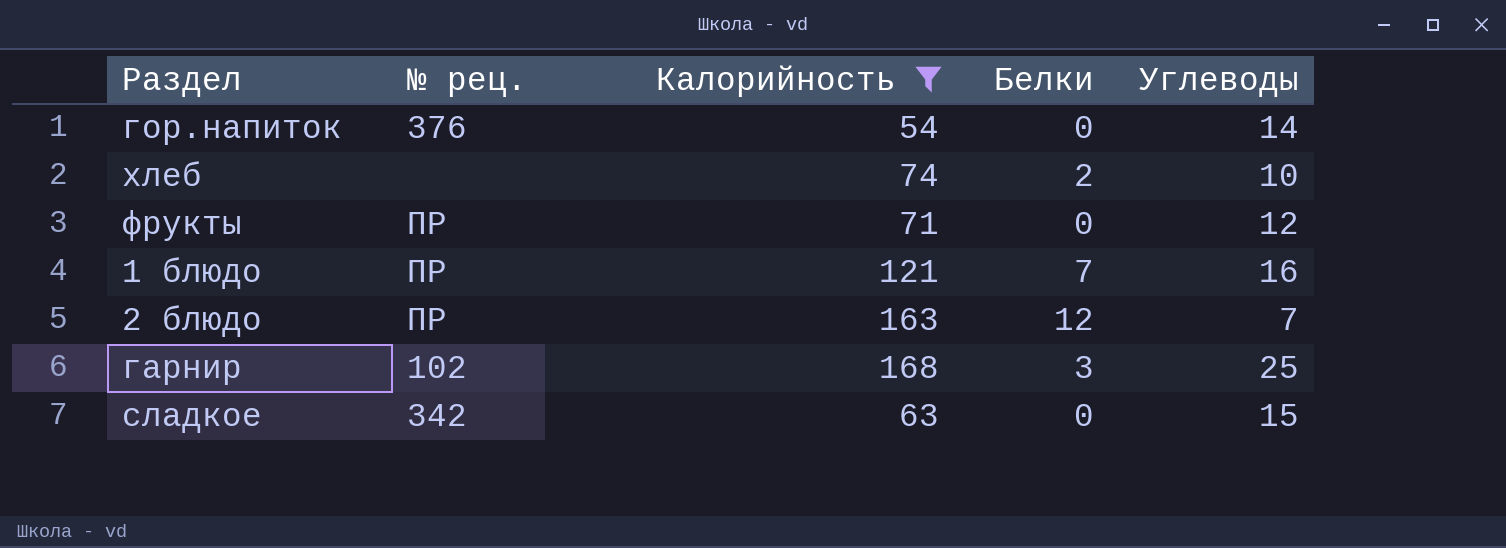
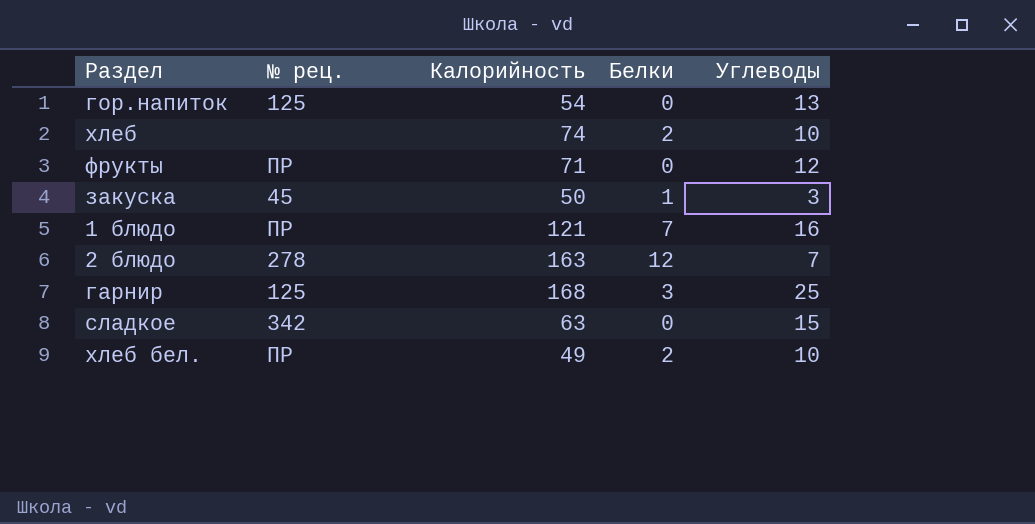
filter: Калорийность >= 54 -> none
гор.напиток | № рец.: 376 -> 125
гор.напиток | Углеводы: 14 -> 13
2 блюдо | № рец.: ПР -> 278
гарнир | № рец.: 102 -> 125

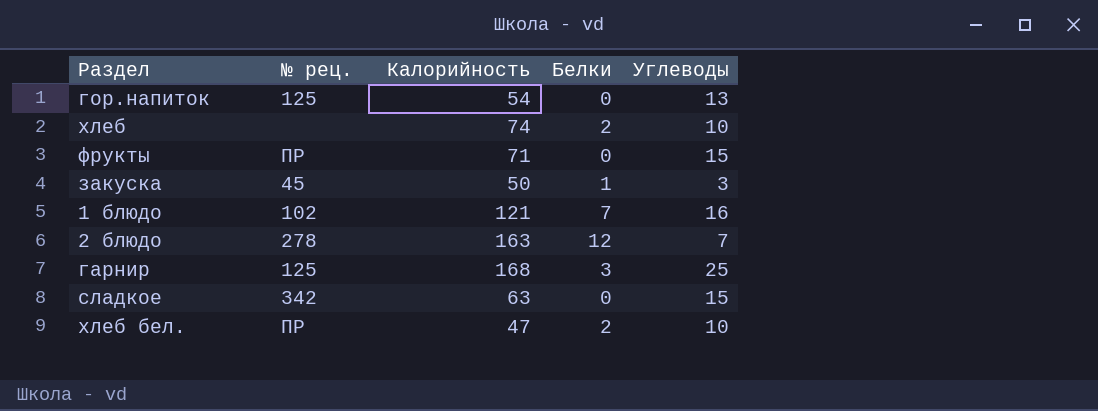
фрукты | Углеводы: 12 -> 15
1 блюдо | № рец.: ПР -> 102
хлеб бел. | Калорийность: 49 -> 47

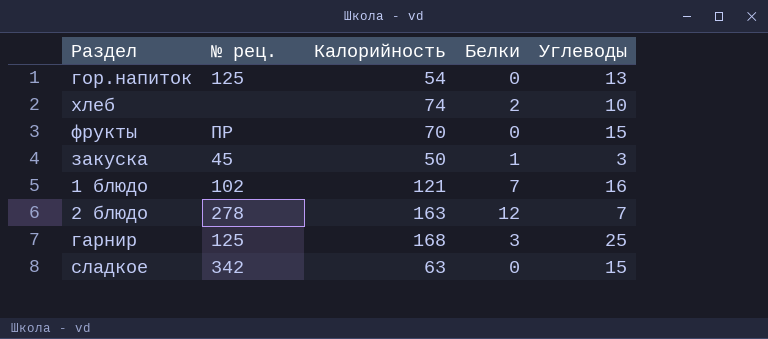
row хлеб бел.: ПР | 47 | 2 | 10 -> none
фрукты | Калорийность: 71 -> 70

